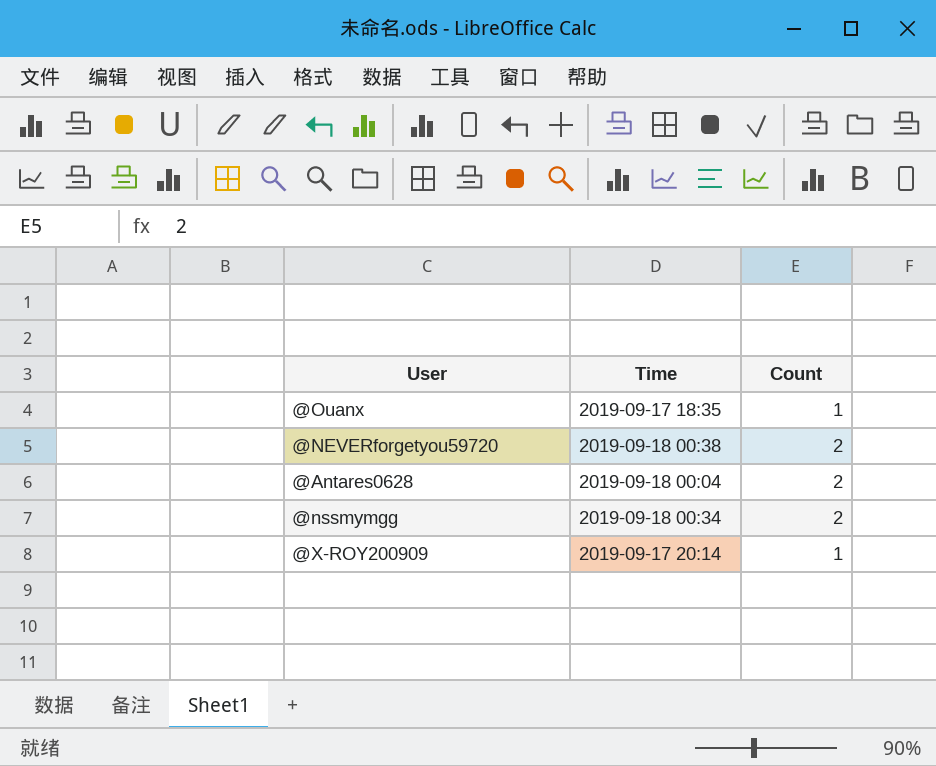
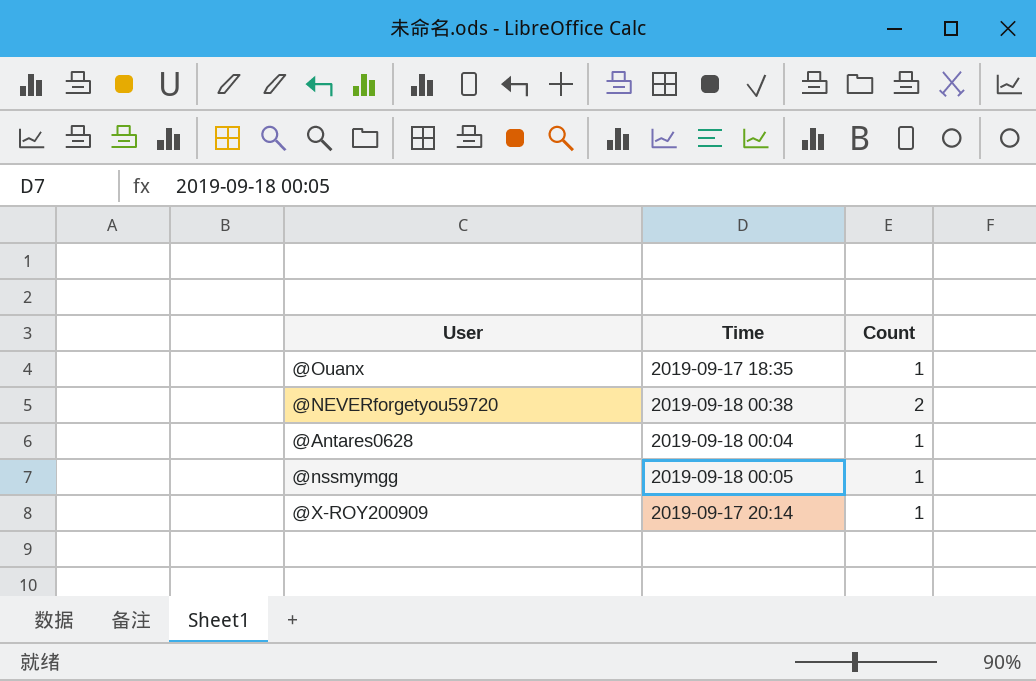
@Antares0628 | Count: 2 -> 1
@nssmymgg | Time: 2019-09-18 00:34 -> 2019-09-18 00:05
@nssmymgg | Count: 2 -> 1

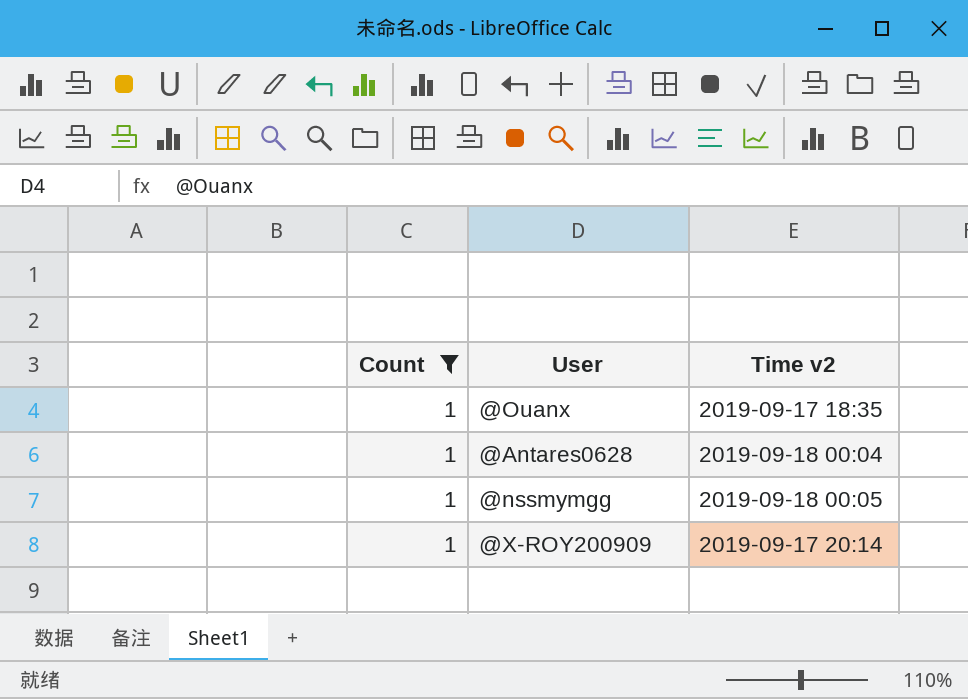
filter: none -> Count = 1
column Count | position: 3 -> 1
column name: Time -> Time v2

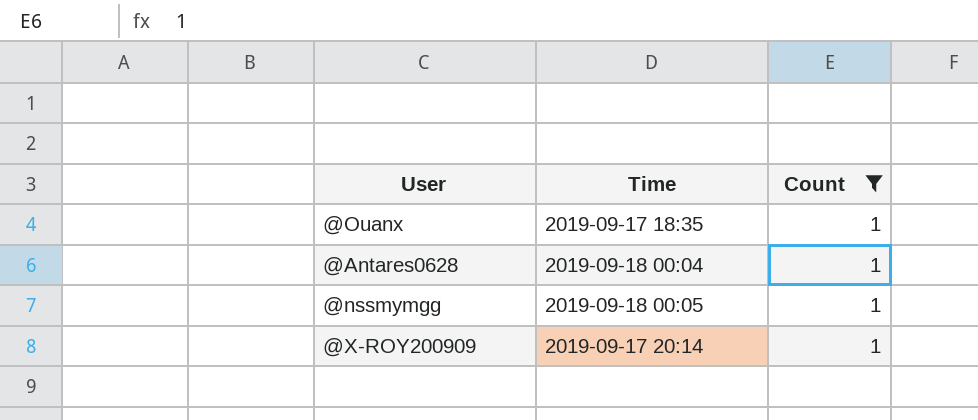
column name: Time v2 -> Time
column Count | position: 1 -> 3

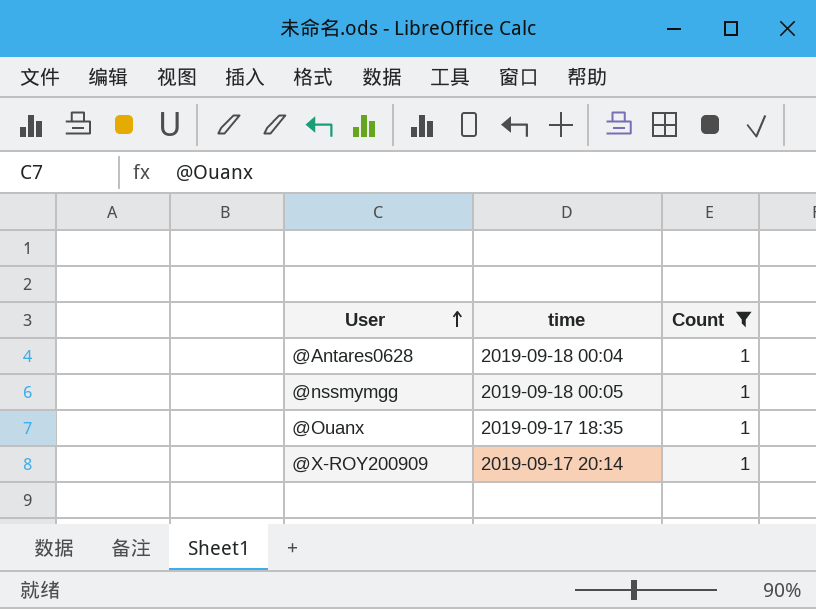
row order: none -> User ascending
column name: Time -> time

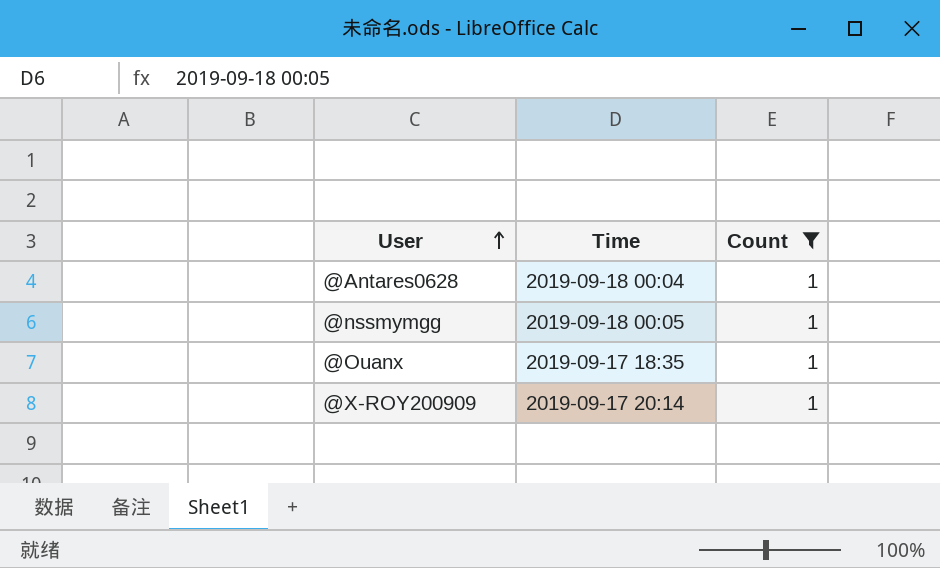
column name: time -> Time

